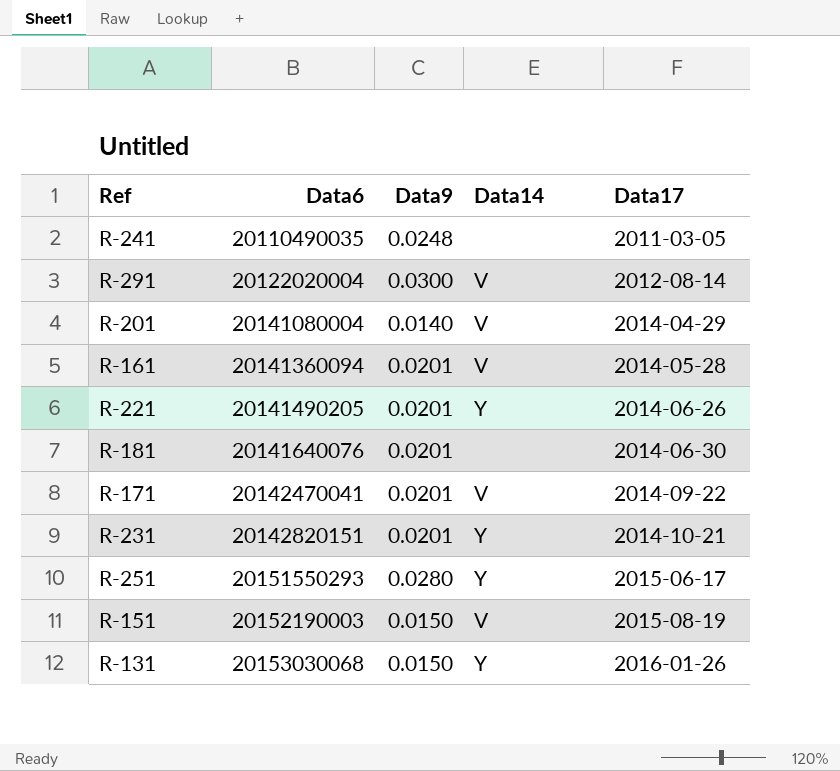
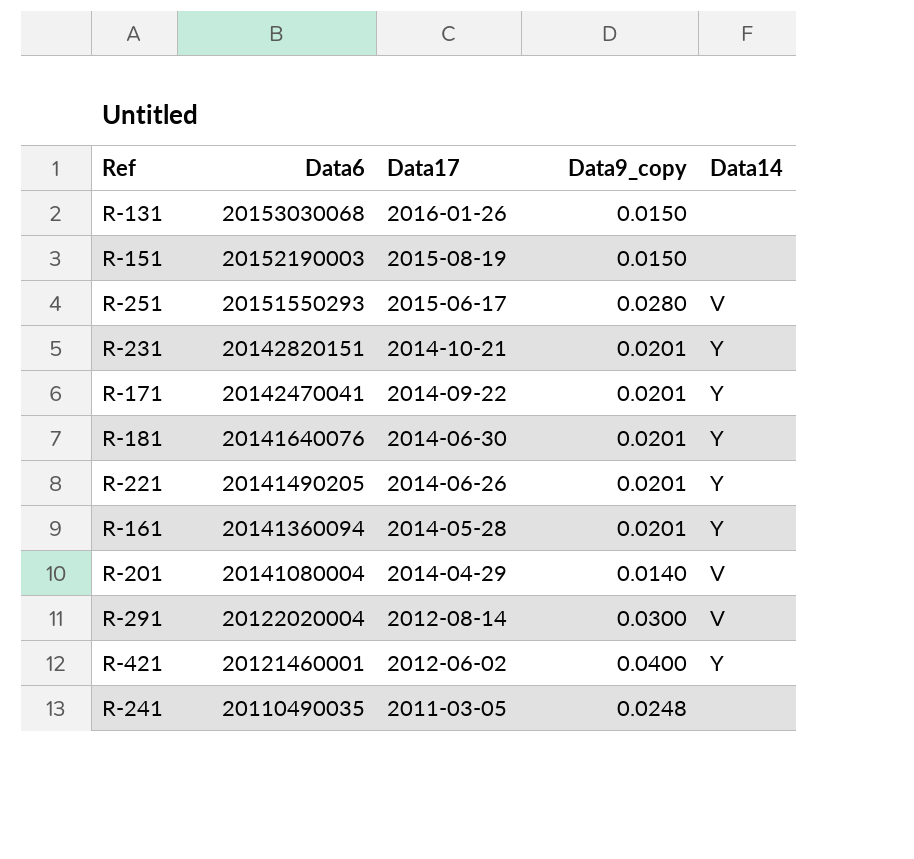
row order: Data6 ascending -> Data6 descending
column Data17 | position: 5 -> 3
column name: Data9 -> Data9_copy
R-131 | Data14: Y -> none
R-151 | Data14: V -> none
R-251 | Data14: Y -> V
R-171 | Data14: V -> Y
R-181 | Data14: none -> Y
R-161 | Data14: V -> Y
row R-421: none -> 20121460001 | 2012-06-02 | 0.0400 | Y

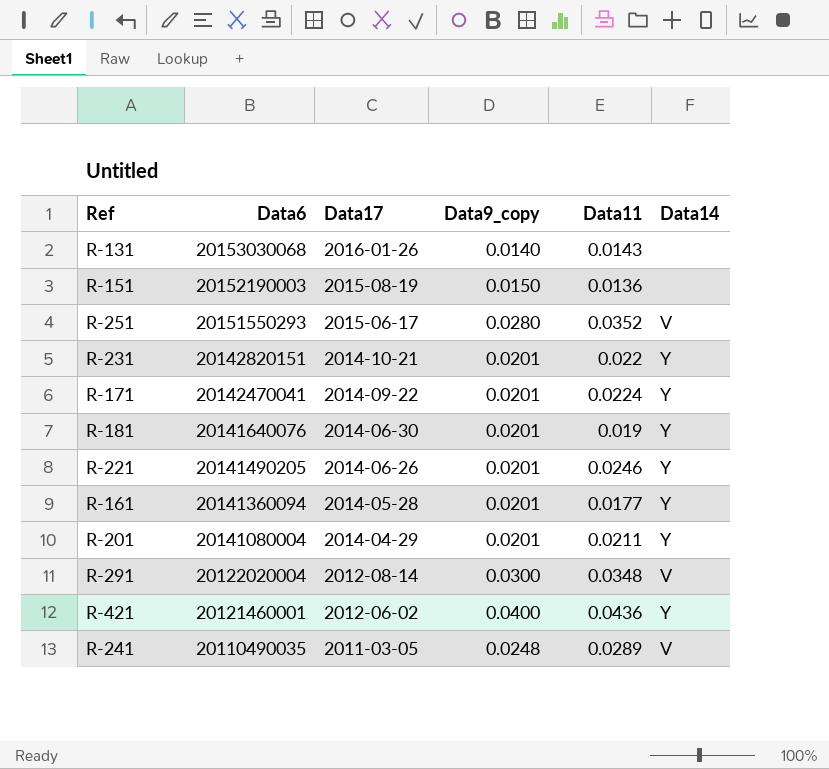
column Data11 | position: none -> 5
R-131 | Data9_copy: 0.0150 -> 0.0140
R-201 | Data9_copy: 0.0140 -> 0.0201
R-201 | Data14: V -> Y
R-241 | Data14: none -> V

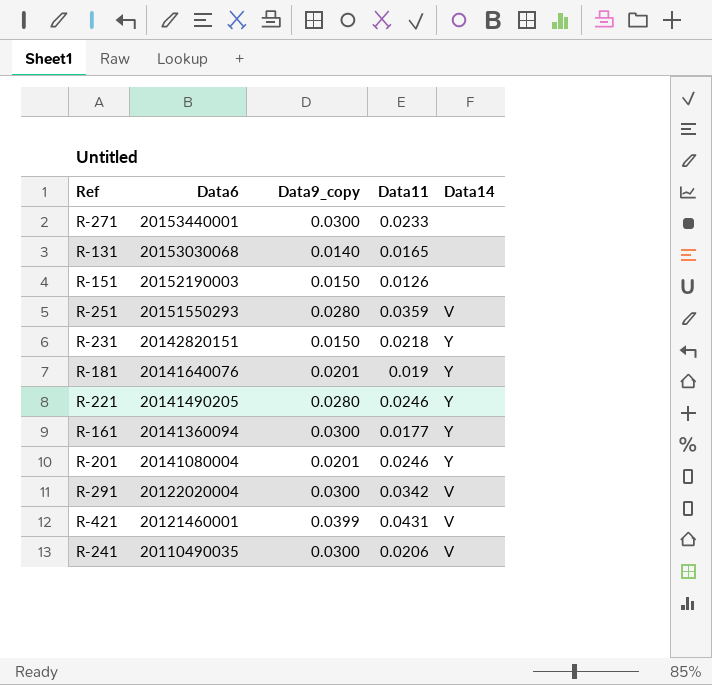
column Data17 | position: 3 -> none
row R-171: 20142470041 | 2014-09-22 | 0.0201 | 0.0224 | Y -> none
row R-271: none -> 20153440001 | 0.0300 | 0.0233 | none
R-131 | Data11: 0.0143 -> 0.0165
R-151 | Data11: 0.0136 -> 0.0126
R-251 | Data11: 0.0352 -> 0.0359
R-231 | Data9_copy: 0.0201 -> 0.0150
R-231 | Data11: 0.022 -> 0.0218
R-221 | Data9_copy: 0.0201 -> 0.0280
R-161 | Data9_copy: 0.0201 -> 0.0300
R-201 | Data11: 0.0211 -> 0.0246
R-291 | Data11: 0.0348 -> 0.0342
R-421 | Data9_copy: 0.0400 -> 0.0399
R-421 | Data11: 0.0436 -> 0.0431
R-421 | Data14: Y -> V
R-241 | Data9_copy: 0.0248 -> 0.0300
R-241 | Data11: 0.0289 -> 0.0206

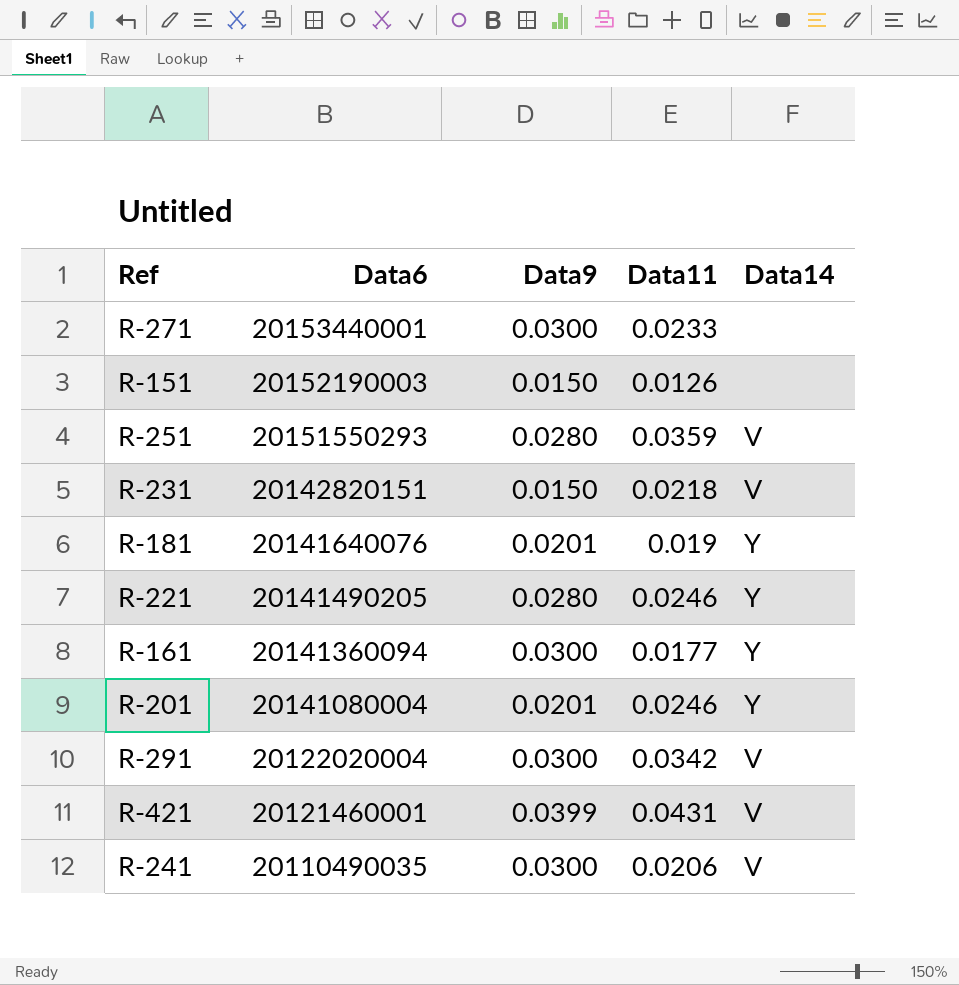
column name: Data9_copy -> Data9
row R-131: 20153030068 | 0.0140 | 0.0165 | none -> none
R-231 | Data14: Y -> V

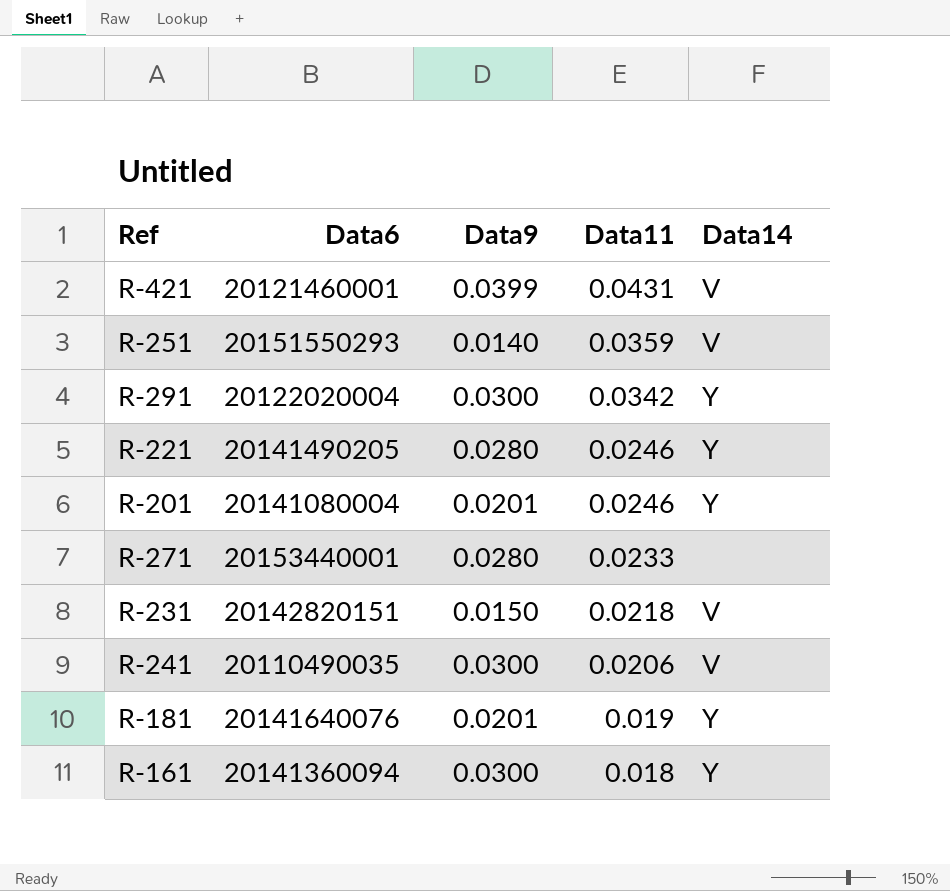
row order: Data6 descending -> Data11 descending
row R-151: 20152190003 | 0.0150 | 0.0126 | none -> none
R-251 | Data9: 0.0280 -> 0.0140
R-291 | Data14: V -> Y
R-271 | Data9: 0.0300 -> 0.0280
R-161 | Data11: 0.0177 -> 0.018

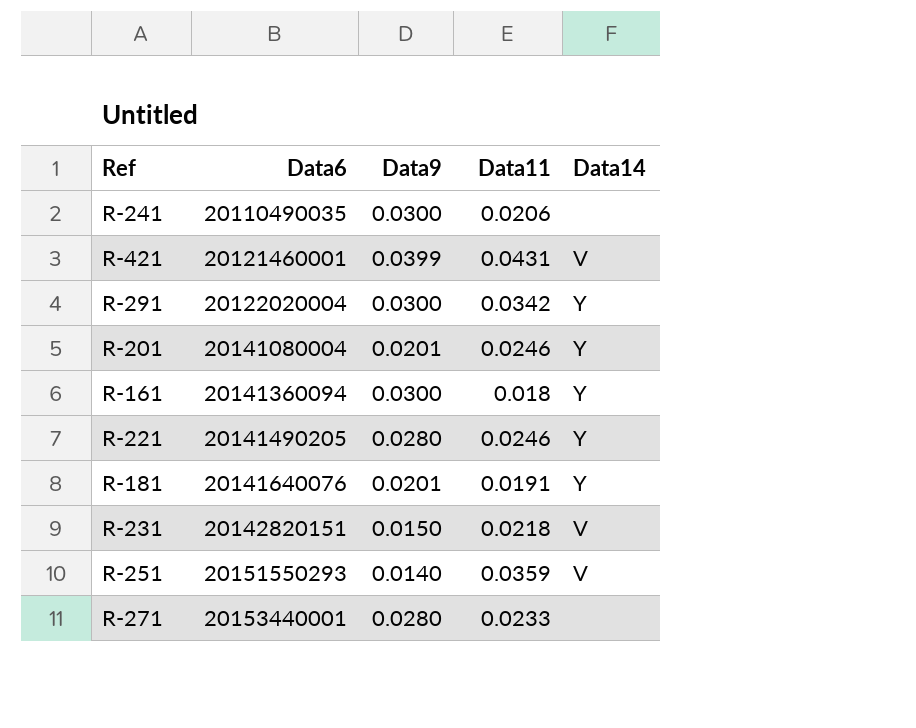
row order: Data11 descending -> Data6 ascending
R-241 | Data14: V -> none
R-181 | Data11: 0.019 -> 0.0191

